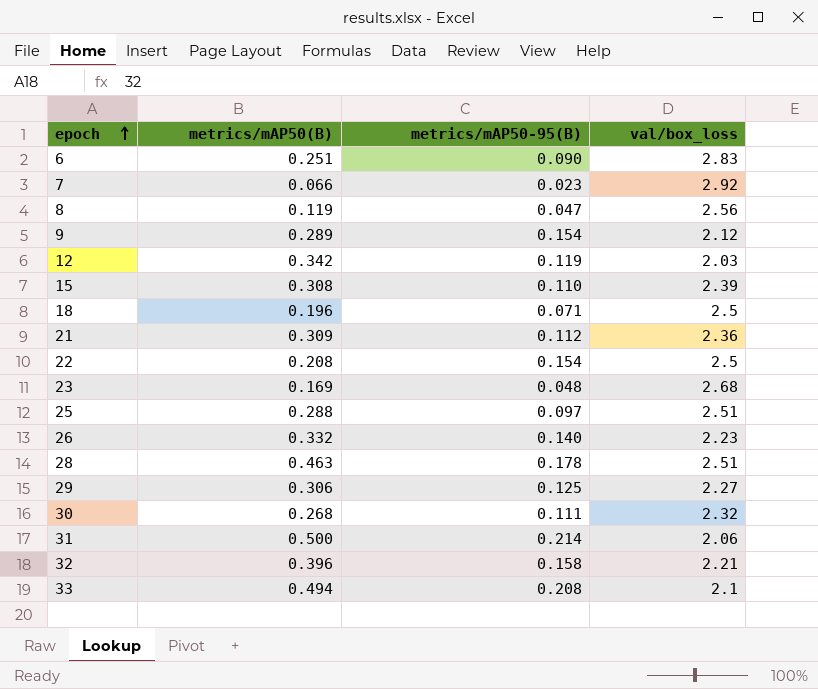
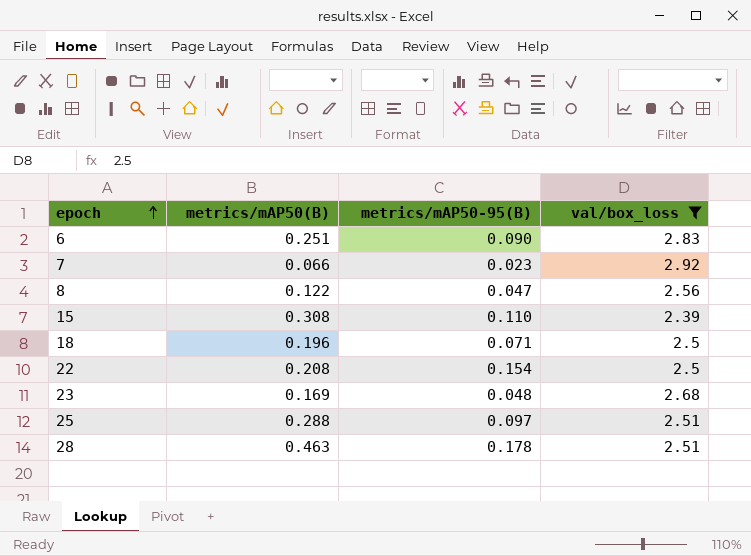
filter: none -> val/box_loss >= 2.39
8 | metrics/mAP50(B): 0.119 -> 0.122

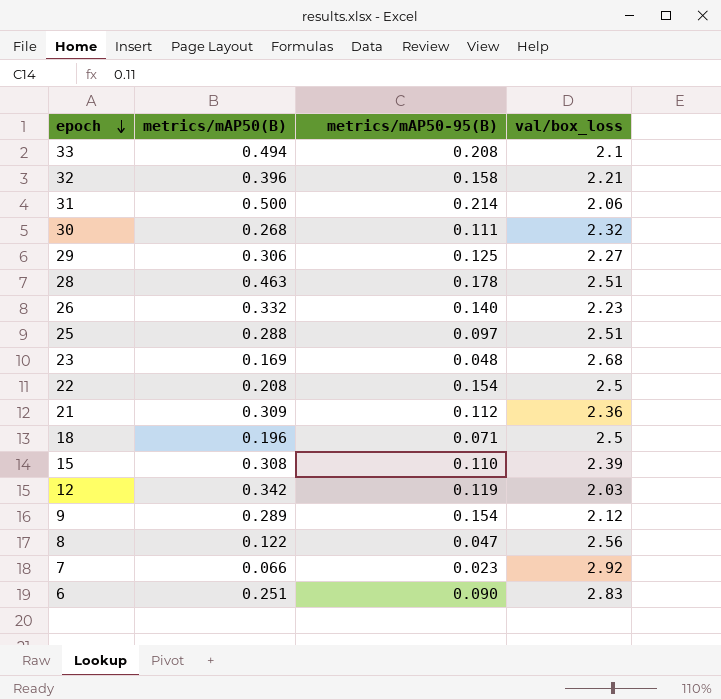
filter: val/box_loss >= 2.39 -> none
row order: epoch ascending -> epoch descending

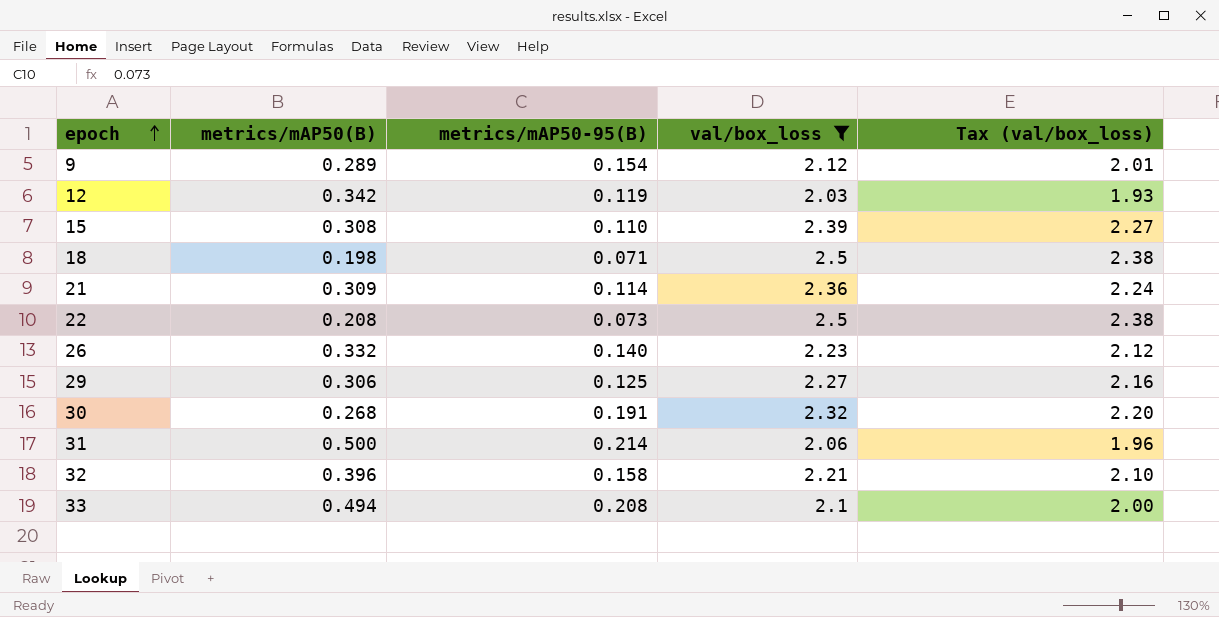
filter: none -> val/box_loss <= 2.5
row order: epoch descending -> epoch ascending
column Tax (val/box_loss) | formula: none -> [val/box_loss] * 0.95
18 | metrics/mAP50(B): 0.196 -> 0.198
21 | metrics/mAP50-95(B): 0.112 -> 0.114
22 | metrics/mAP50-95(B): 0.154 -> 0.073
30 | metrics/mAP50-95(B): 0.111 -> 0.191

